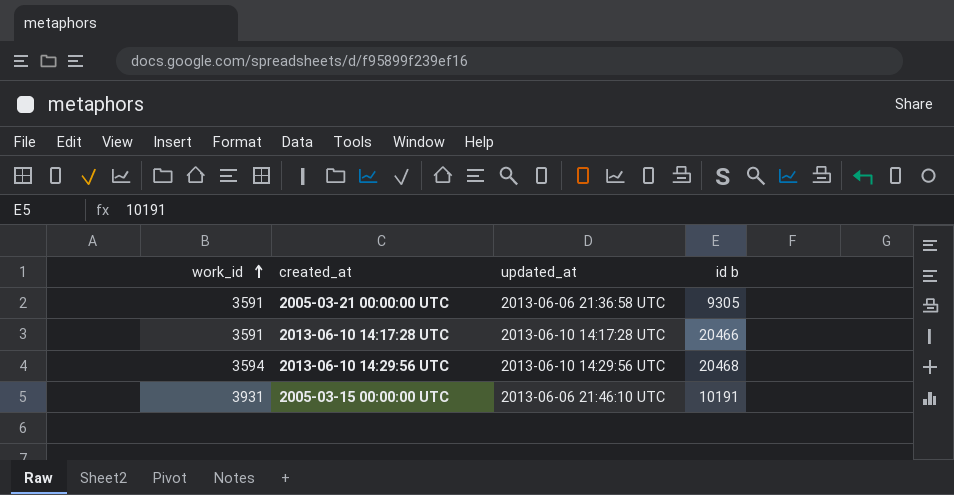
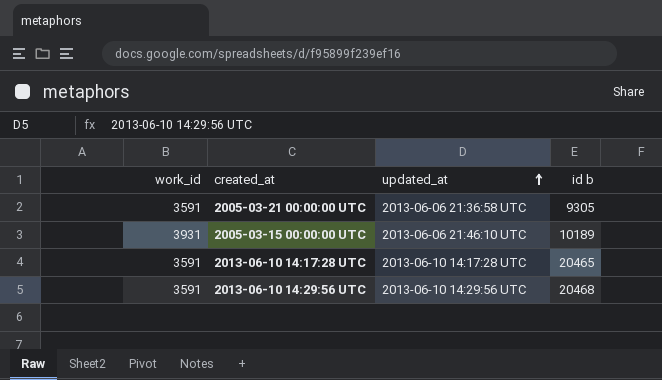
row order: work_id ascending -> updated_at ascending
2005-03-15 00:00:00 UTC | id b: 10191 -> 10189
2013-06-10 14:17:28 UTC | id b: 20466 -> 20465
2013-06-10 14:29:56 UTC | work_id: 3594 -> 3591

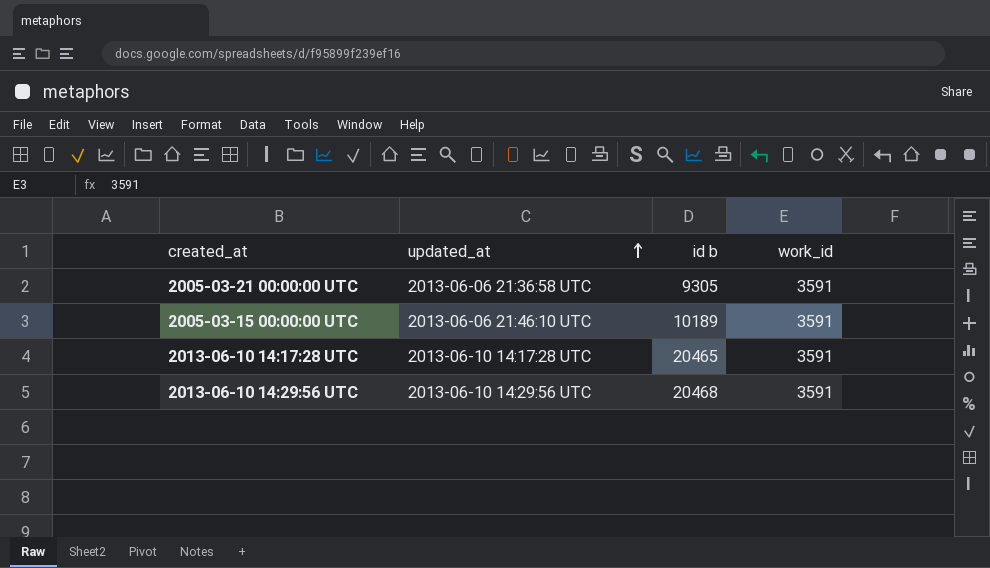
column work_id | position: 1 -> 4
2005-03-15 00:00:00 UTC | work_id: 3931 -> 3591

